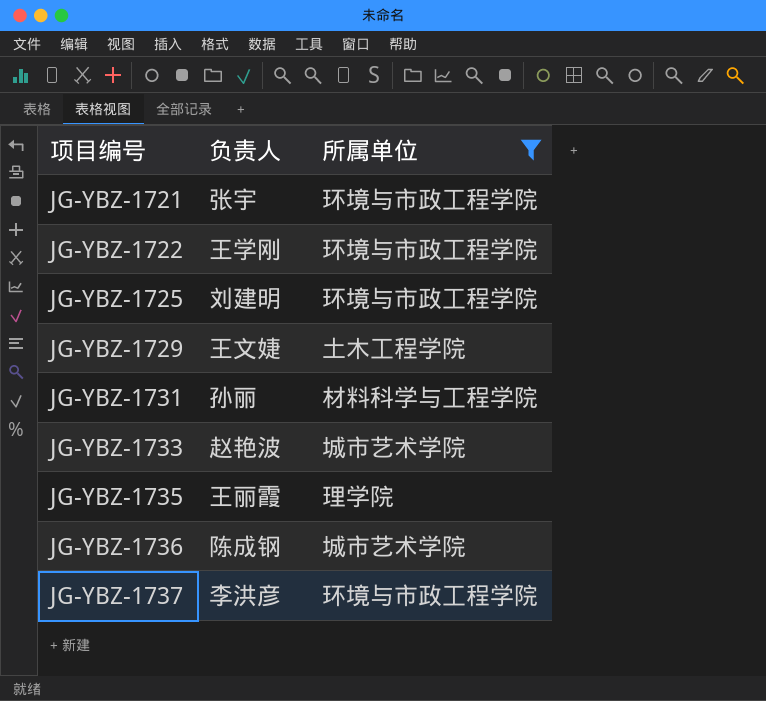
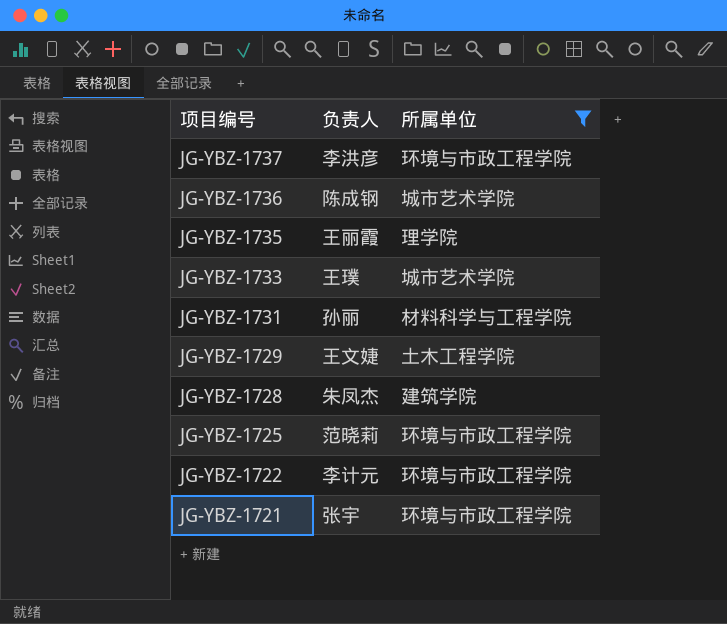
row order: 项目编号 ascending -> 项目编号 descending
JG-YBZ-1733 | 负责人: 赵艳波 -> 王璞
row JG-YBZ-1728: none -> 朱凤杰 | 建筑学院
JG-YBZ-1725 | 负责人: 刘建明 -> 范晓莉
JG-YBZ-1722 | 负责人: 王学刚 -> 李计元

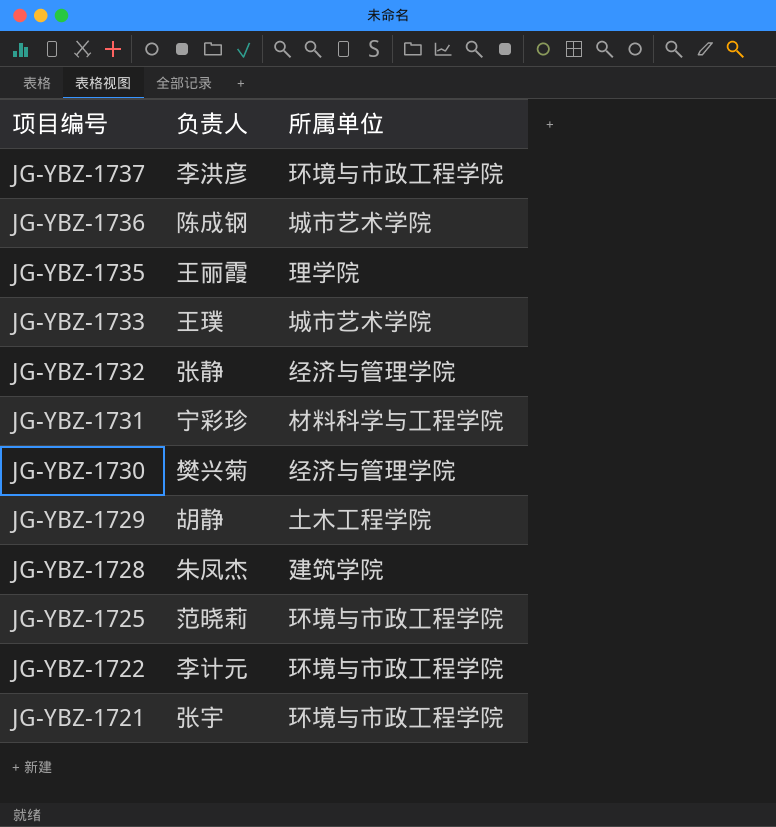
filter: 所属单位 != 经济与管理学院 -> none
JG-YBZ-1731 | 负责人: 孙丽 -> 宁彩珍
JG-YBZ-1729 | 负责人: 王文婕 -> 胡静

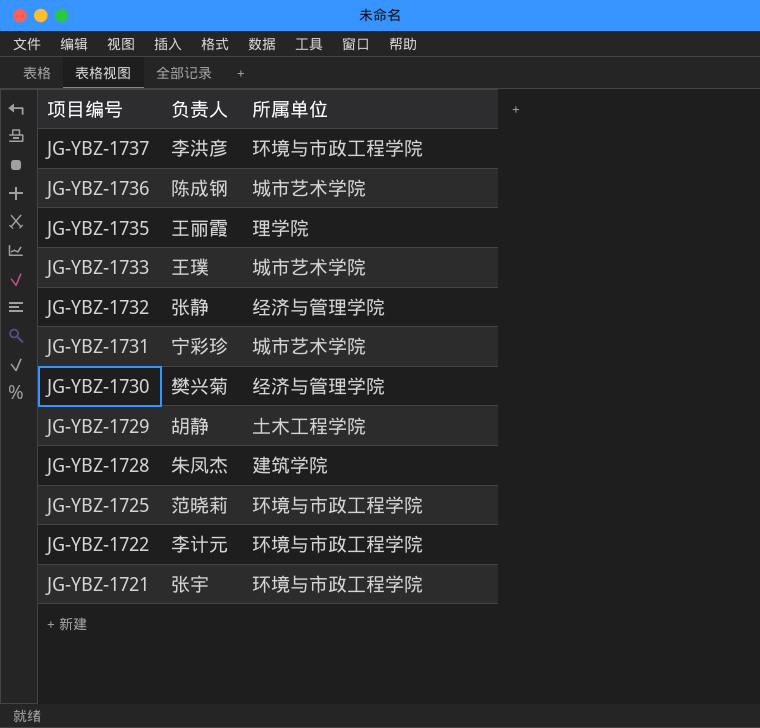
JG-YBZ-1731 | 所属单位: 材料科学与工程学院 -> 城市艺术学院

